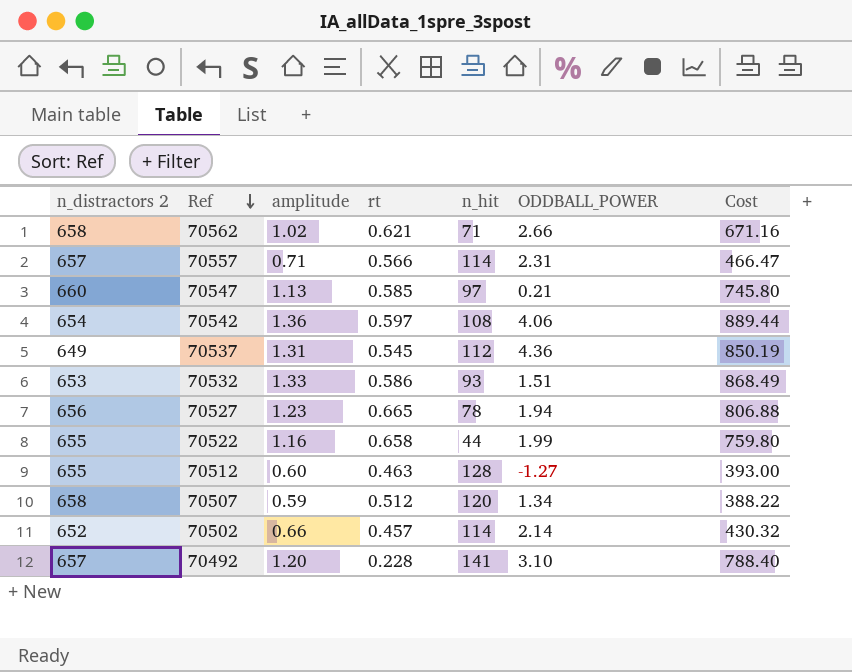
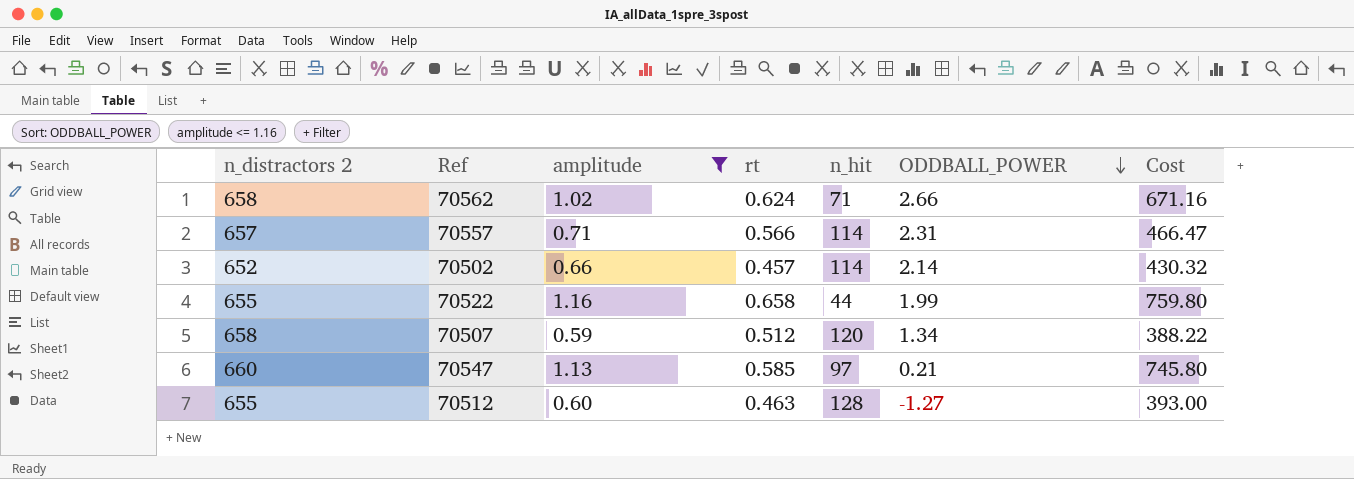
filter: none -> amplitude <= 1.16
row order: Ref descending -> ODDBALL_POWER descending
70562 | rt: 0.621 -> 0.624

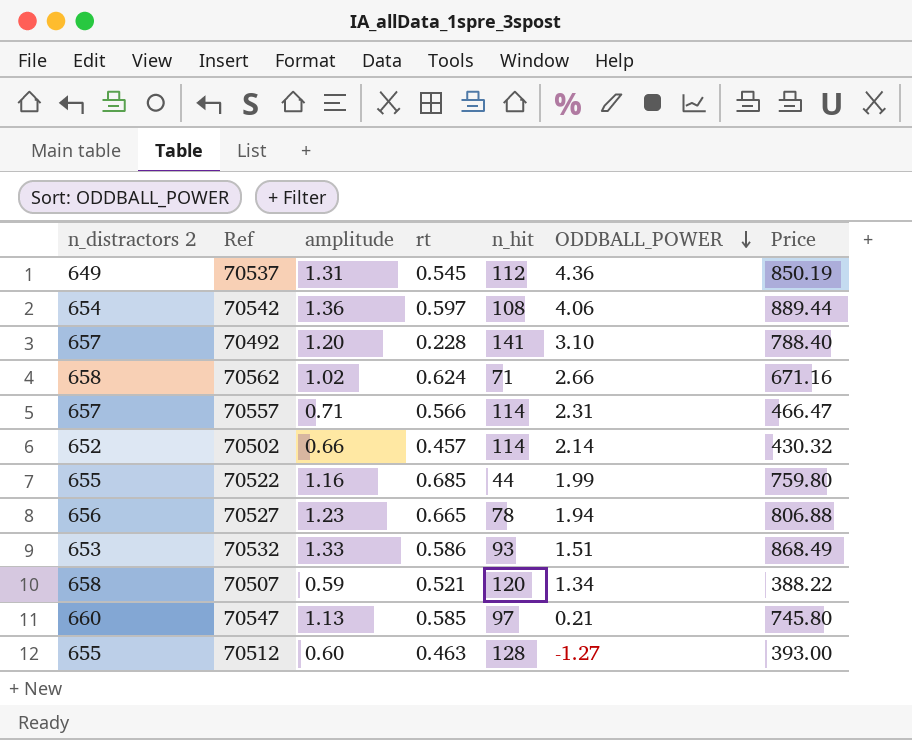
filter: amplitude <= 1.16 -> none
column name: Cost -> Price
70522 | rt: 0.658 -> 0.685
70507 | rt: 0.512 -> 0.521

